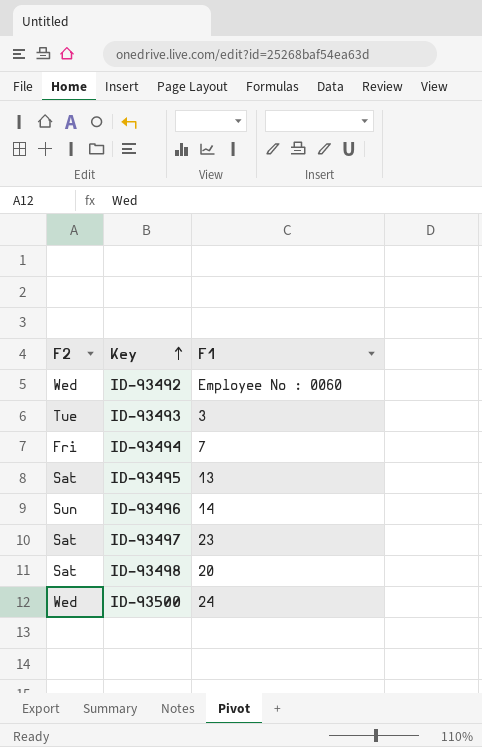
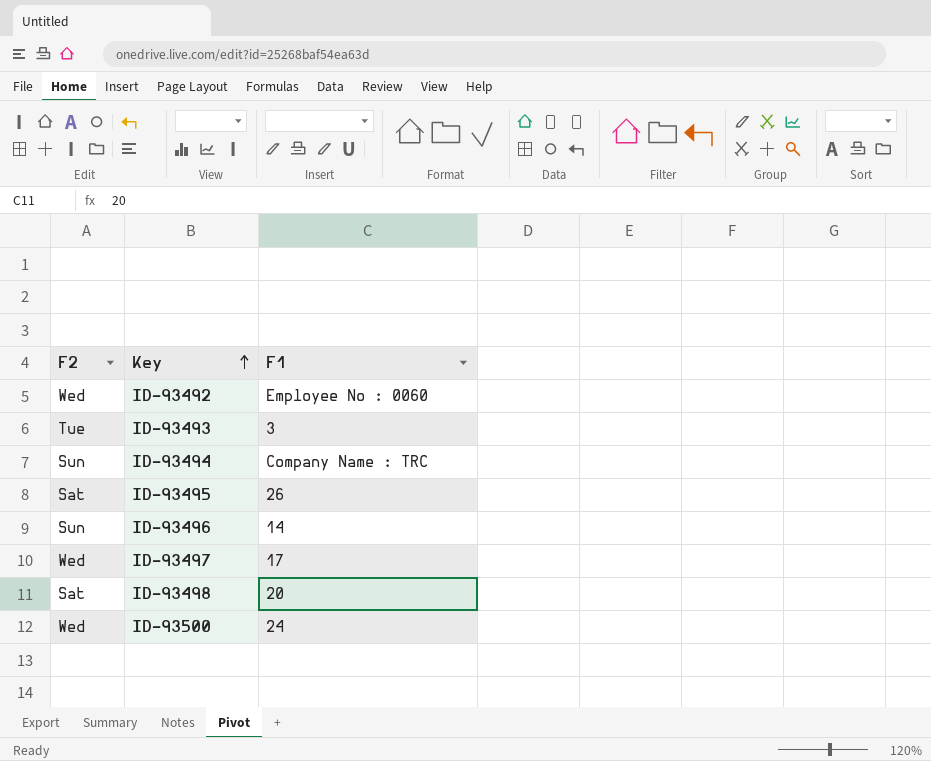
ID-93494 | F2: Fri -> Sun
ID-93494 | F1: 7 -> Company Name : TRC
ID-93495 | F1: 13 -> 26
ID-93497 | F2: Sat -> Wed
ID-93497 | F1: 23 -> 17

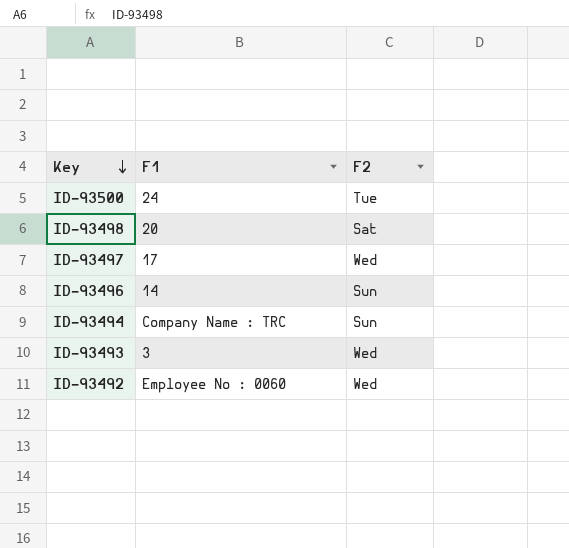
row order: Key ascending -> Key descending
column F2 | position: 1 -> 3
row ID-93495: Sat | 26 -> none
ID-93500 | F2: Wed -> Tue
ID-93493 | F2: Tue -> Wed

